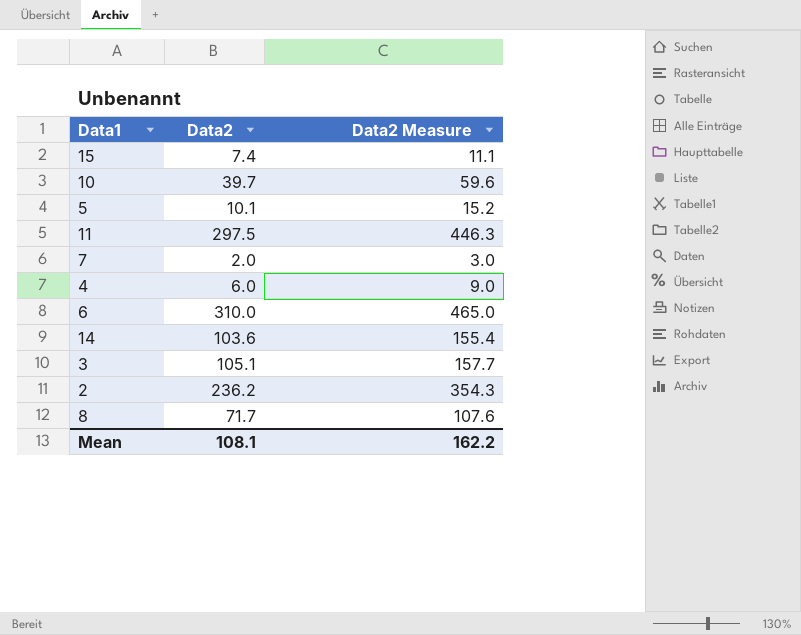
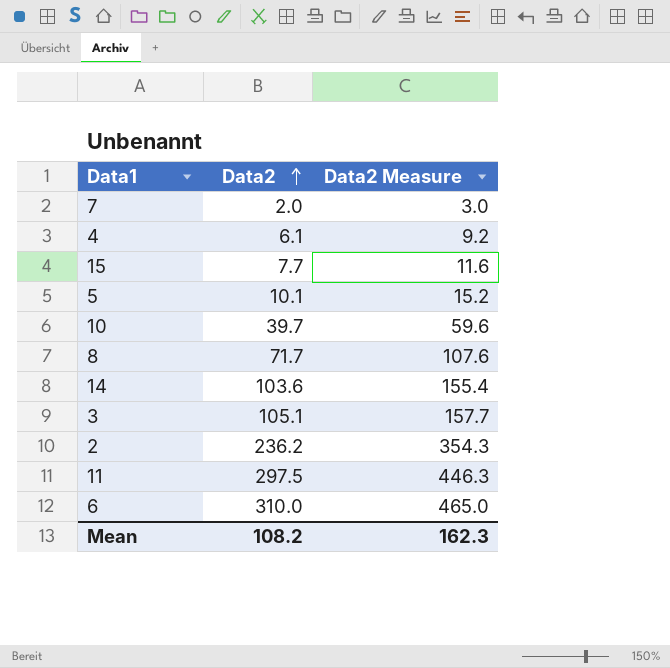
row order: none -> Data2 ascending
4 | Data2: 6.0 -> 6.1
4 | Data2 Measure: 9.0 -> 9.2
15 | Data2: 7.4 -> 7.7
15 | Data2 Measure: 11.1 -> 11.6
Mean | Data2: 108.1 -> 108.2
Mean | Data2 Measure: 162.2 -> 162.3

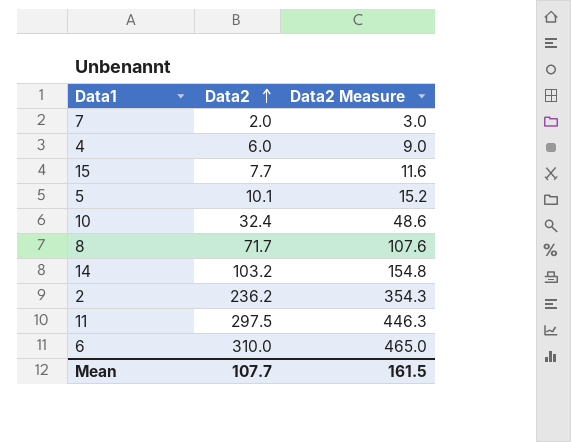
row 3: 105.1 | 157.7 -> none
4 | Data2: 6.1 -> 6.0
4 | Data2 Measure: 9.2 -> 9.0
10 | Data2: 39.7 -> 32.4
10 | Data2 Measure: 59.6 -> 48.6
14 | Data2: 103.6 -> 103.2
14 | Data2 Measure: 155.4 -> 154.8
Mean | Data2: 108.2 -> 107.7
Mean | Data2 Measure: 162.3 -> 161.5

